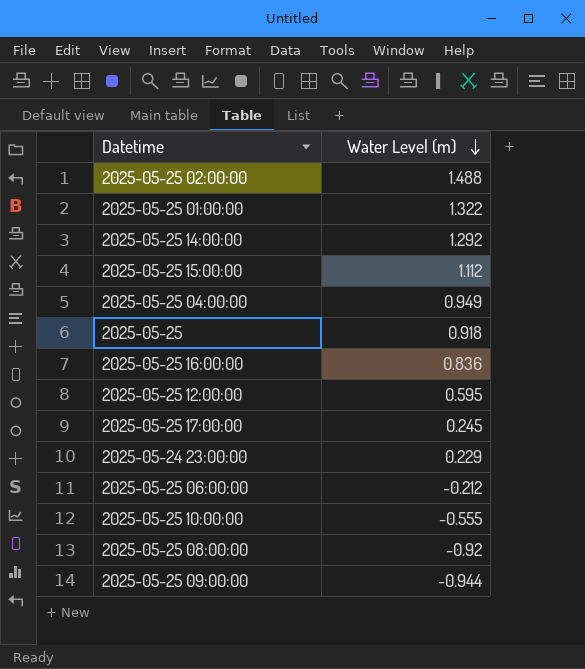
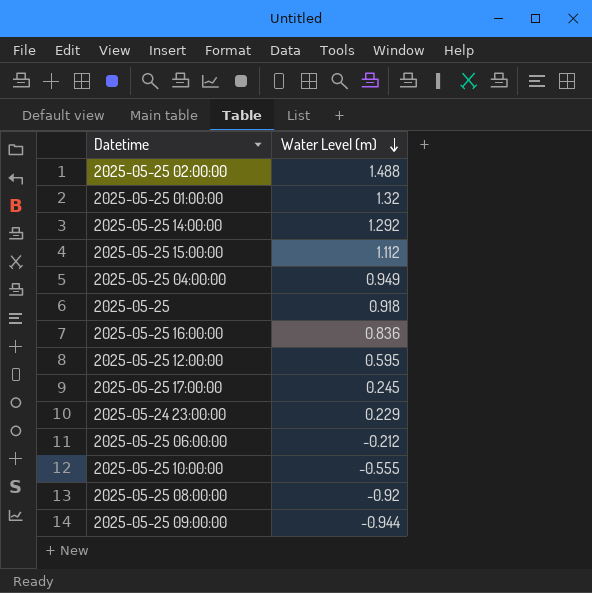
2025-05-25 01:00:00 | Water Level (m): 1.322 -> 1.32

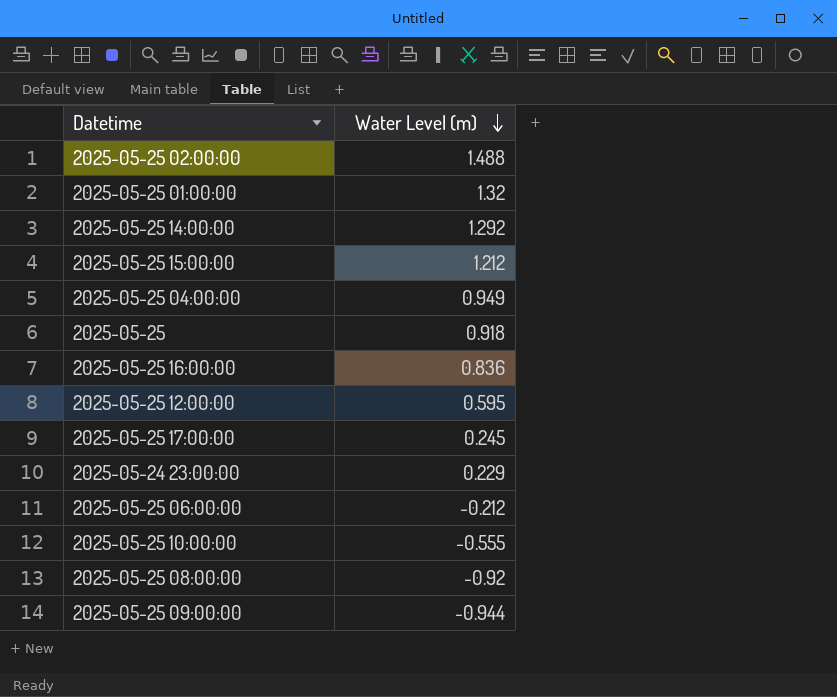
2025-05-25 15:00:00 | Water Level (m): 1.112 -> 1.212

